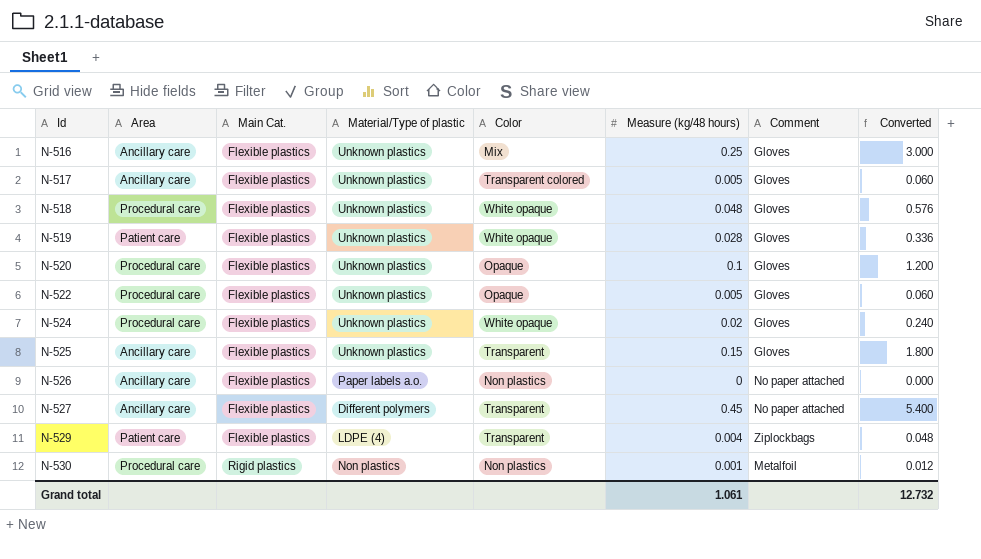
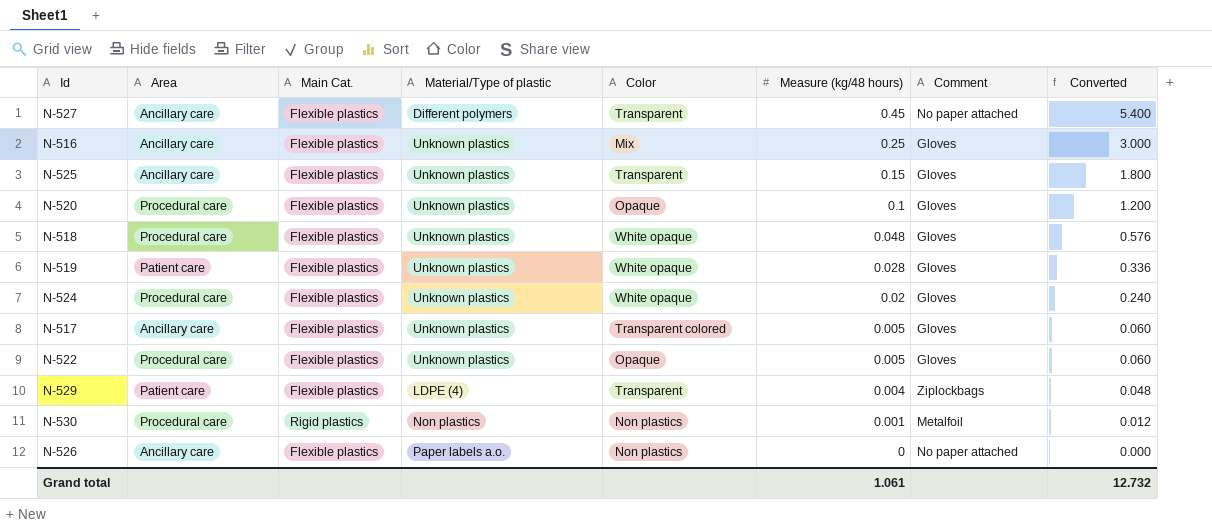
row order: Id ascending -> Measure (kg/48 hours) descending

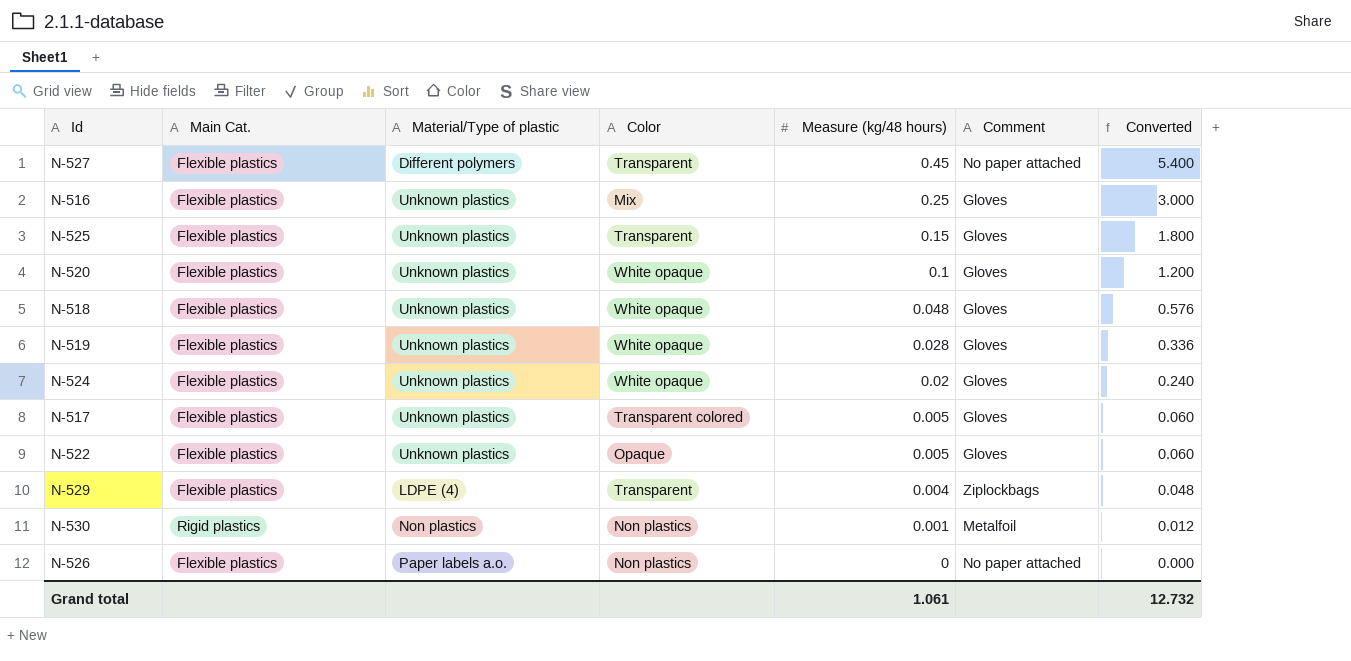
column Area | position: 2 -> none
N-520 | Color: Opaque -> White opaque

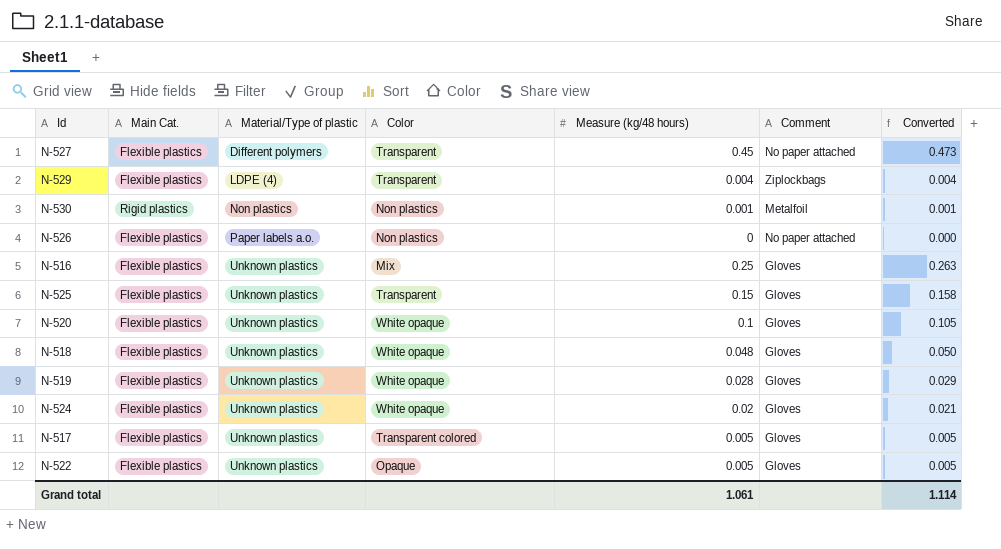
row order: Measure (kg/48 hours) descending -> Material/Type of plastic ascending
column Converted | formula: [Measure (kg/48 hours)] * 12 -> [Measure (kg/48 hours)] * 1.05
Grand total | Converted: 12.732 -> 1.114

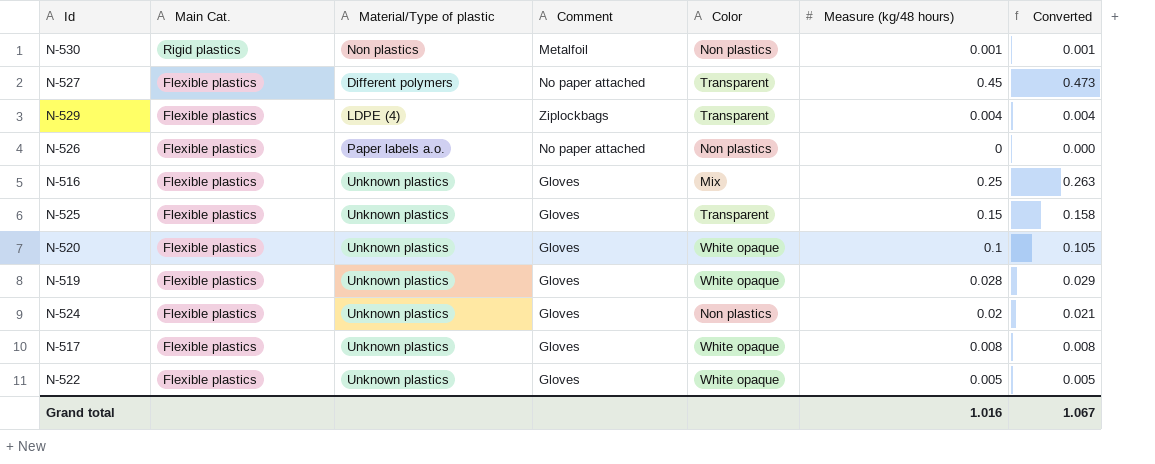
row order: Material/Type of plastic ascending -> Main Cat. descending
column Comment | position: 6 -> 4
row N-518: Flexible plastics | Unknown plastics | White opaque | 0.048 | Gloves | 0.050 -> none
N-524 | Color: White opaque -> Non plastics
N-517 | Color: Transparent colored -> White opaque
N-517 | Measure (kg/48 hours): 0.005 -> 0.008
N-517 | Converted: 0.005 -> 0.008
N-522 | Color: Opaque -> White opaque
Grand total | Measure (kg/48 hours): 1.061 -> 1.016
Grand total | Converted: 1.114 -> 1.067

